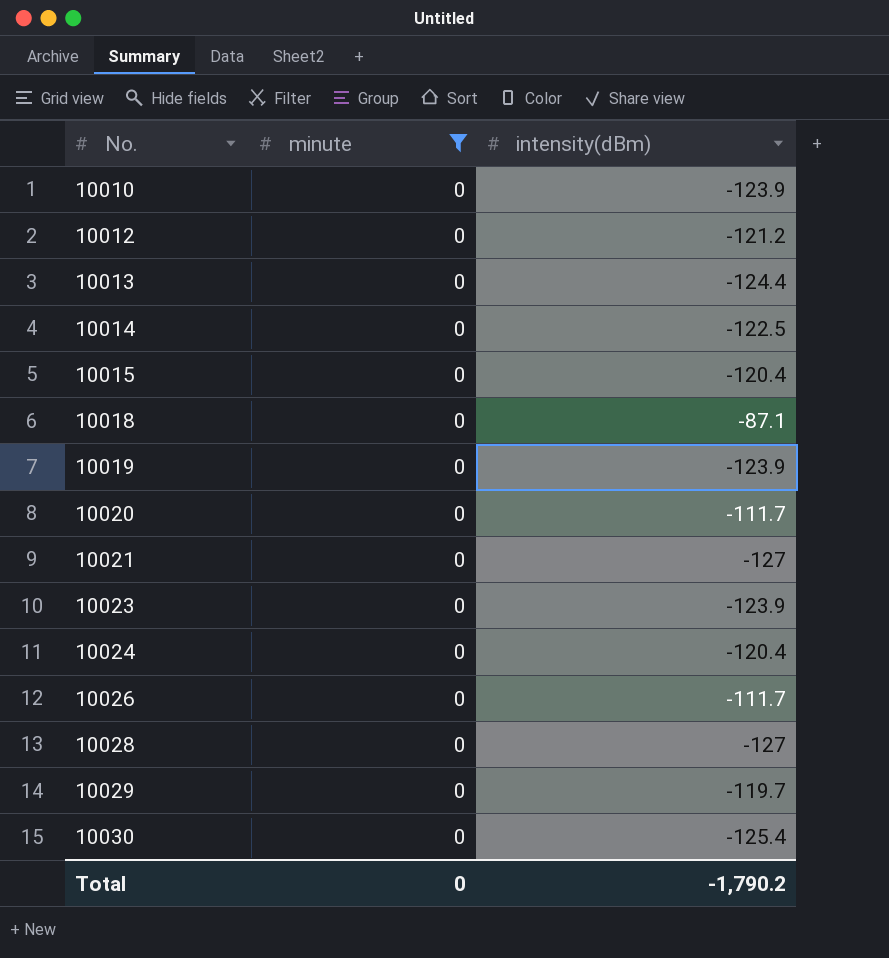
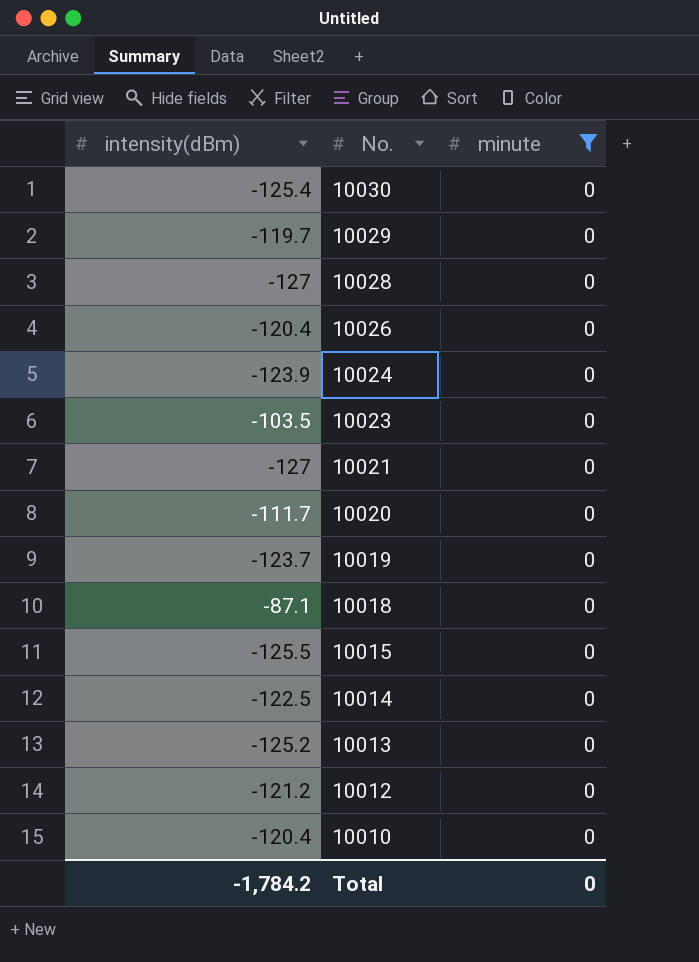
row order: No. ascending -> No. descending
column intensity(dBm) | position: 3 -> 1
10026 | intensity(dBm): -111.7 -> -120.4
10024 | intensity(dBm): -120.4 -> -123.9
10023 | intensity(dBm): -123.9 -> -103.5
10019 | intensity(dBm): -123.9 -> -123.7
10015 | intensity(dBm): -120.4 -> -125.5
10013 | intensity(dBm): -124.4 -> -125.2
10010 | intensity(dBm): -123.9 -> -120.4
Total | intensity(dBm): -1,790.2 -> -1,784.2

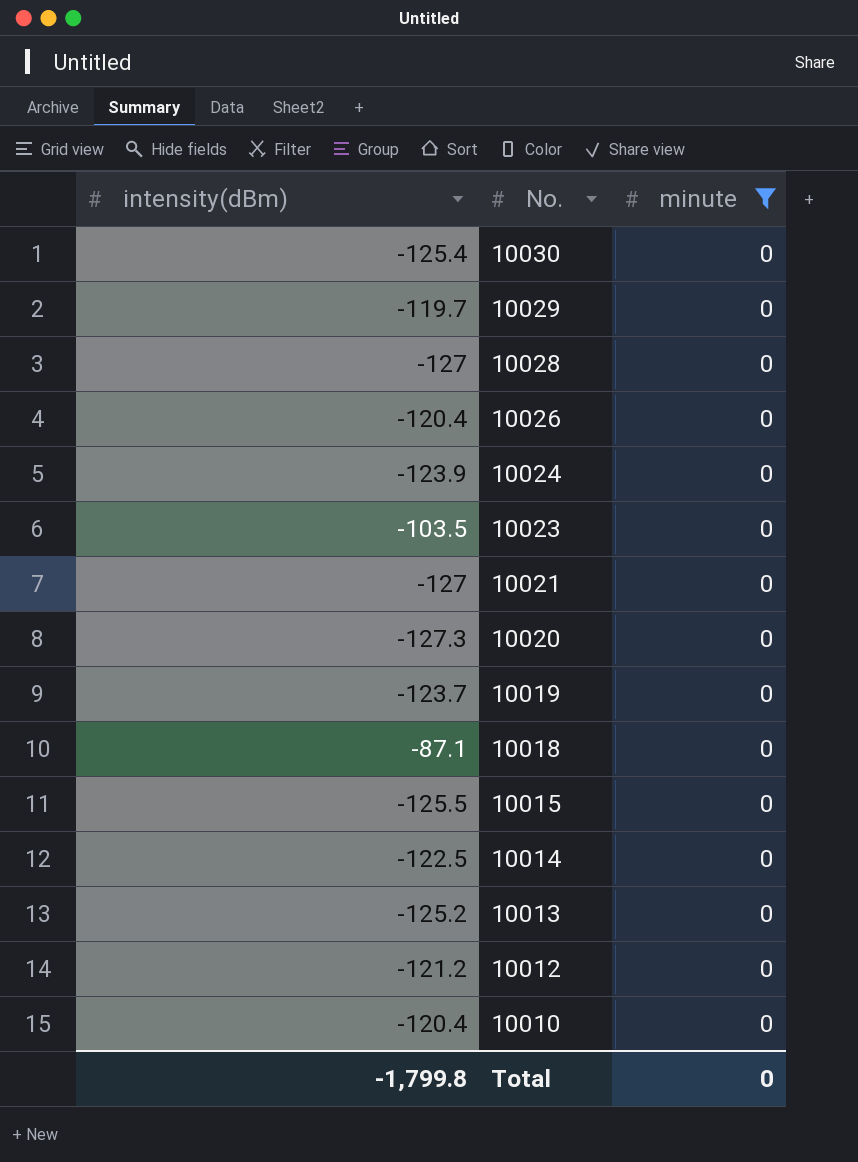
10020 | intensity(dBm): -111.7 -> -127.3
Total | intensity(dBm): -1,784.2 -> -1,799.8

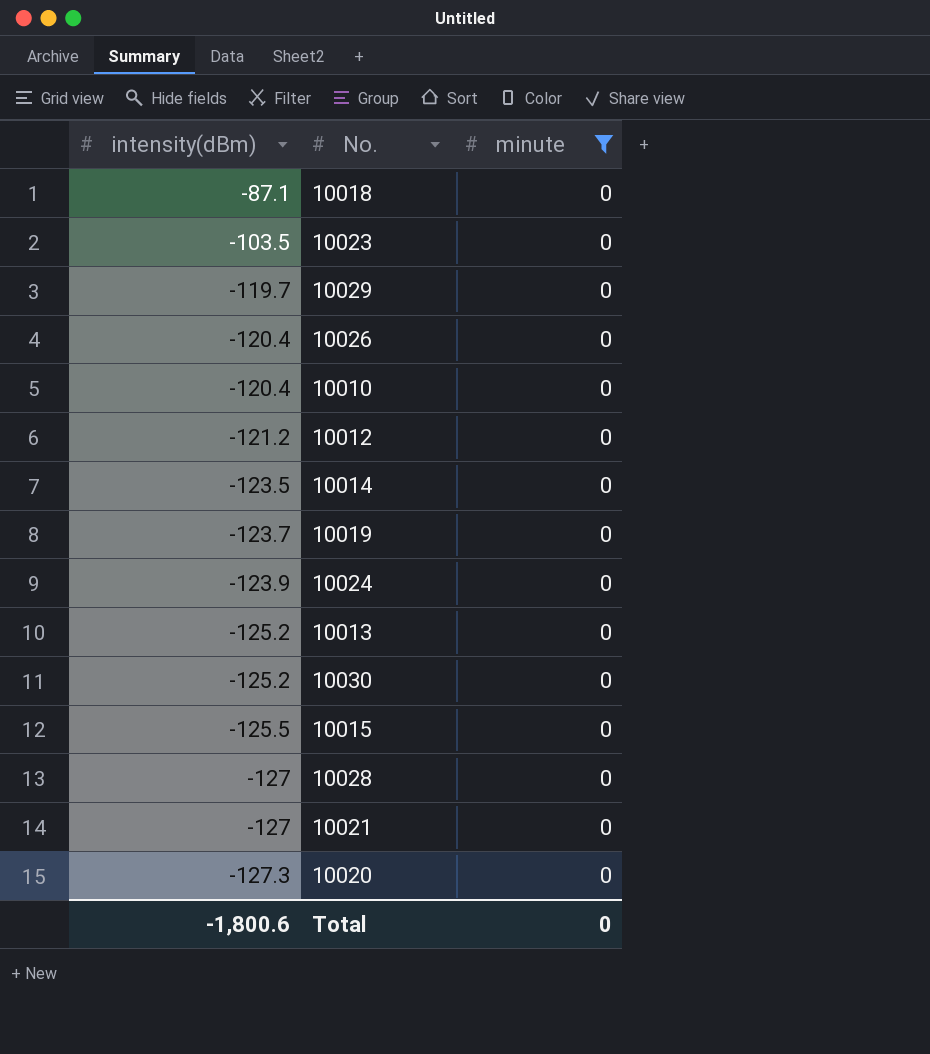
row order: No. descending -> intensity(dBm) descending
10014 | intensity(dBm): -122.5 -> -123.5
10030 | intensity(dBm): -125.4 -> -125.2
Total | intensity(dBm): -1,799.8 -> -1,800.6

